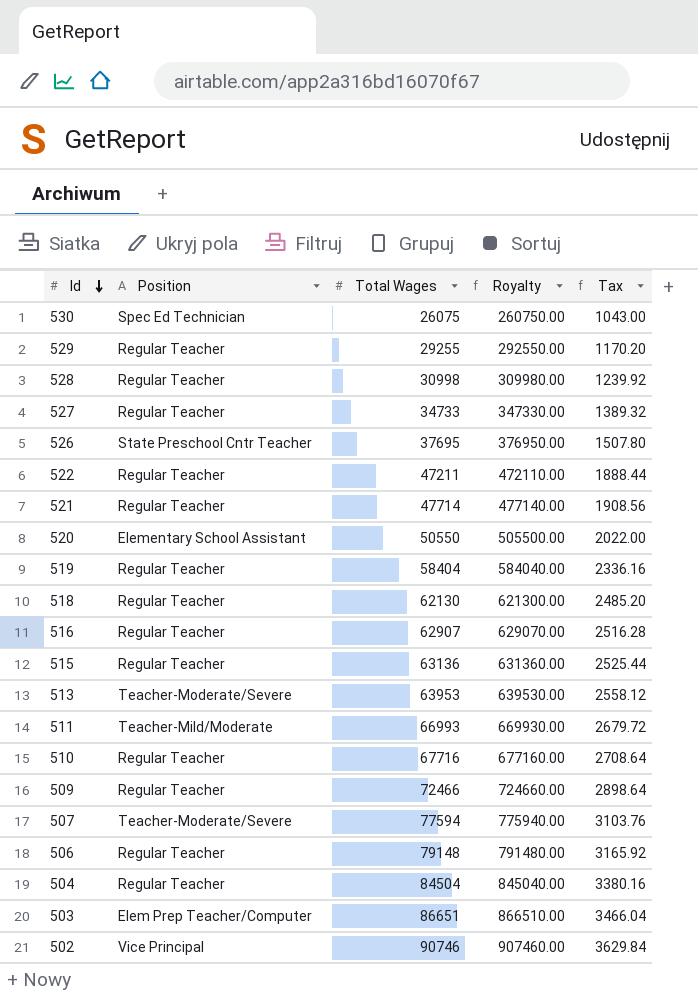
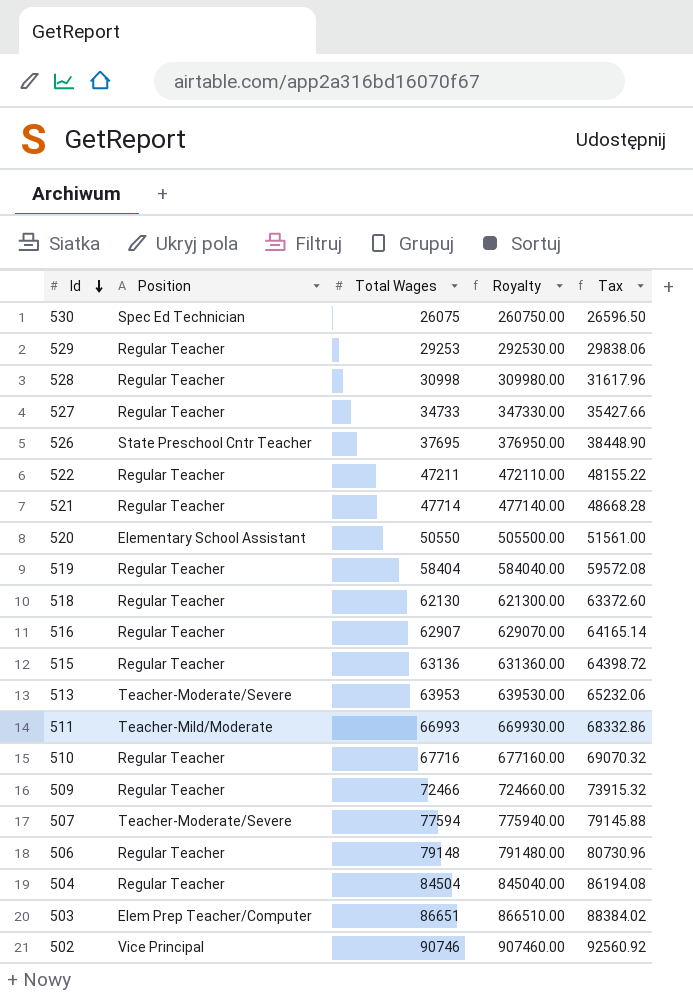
column Tax | formula: [Total Wages] * 0.04 -> [Total Wages] * 1.02
529 | Total Wages: 29255 -> 29253
529 | Royalty: 292550.00 -> 292530.00

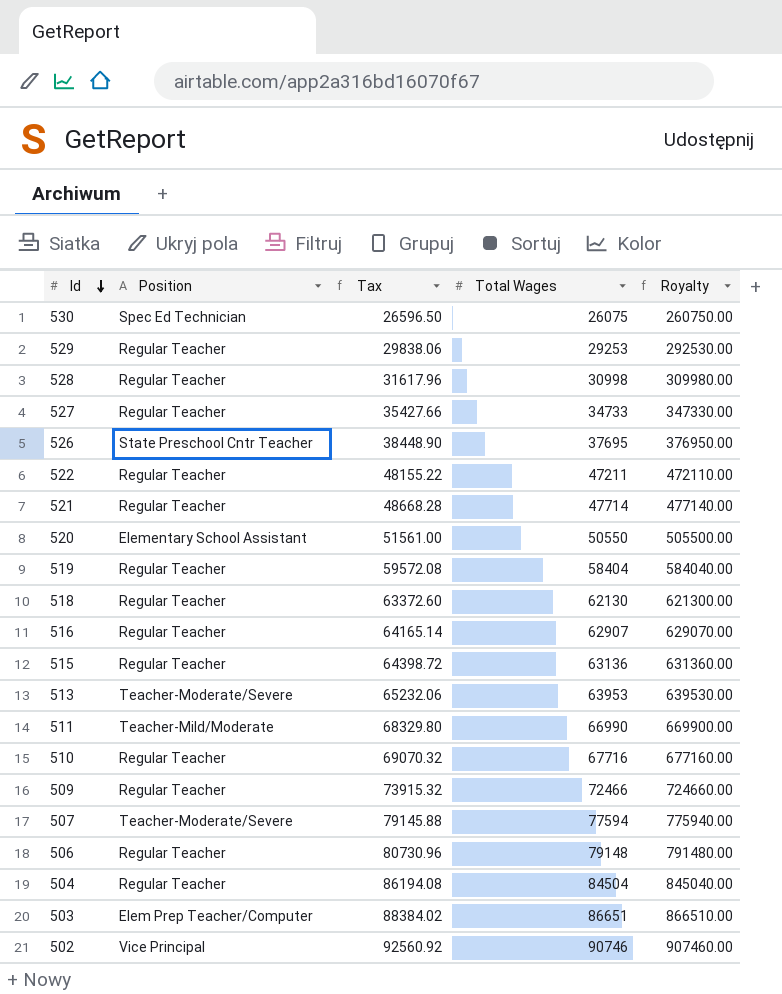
column Tax | position: 5 -> 3
511 | Tax: 68332.86 -> 68329.80
511 | Total Wages: 66993 -> 66990
511 | Royalty: 669930.00 -> 669900.00

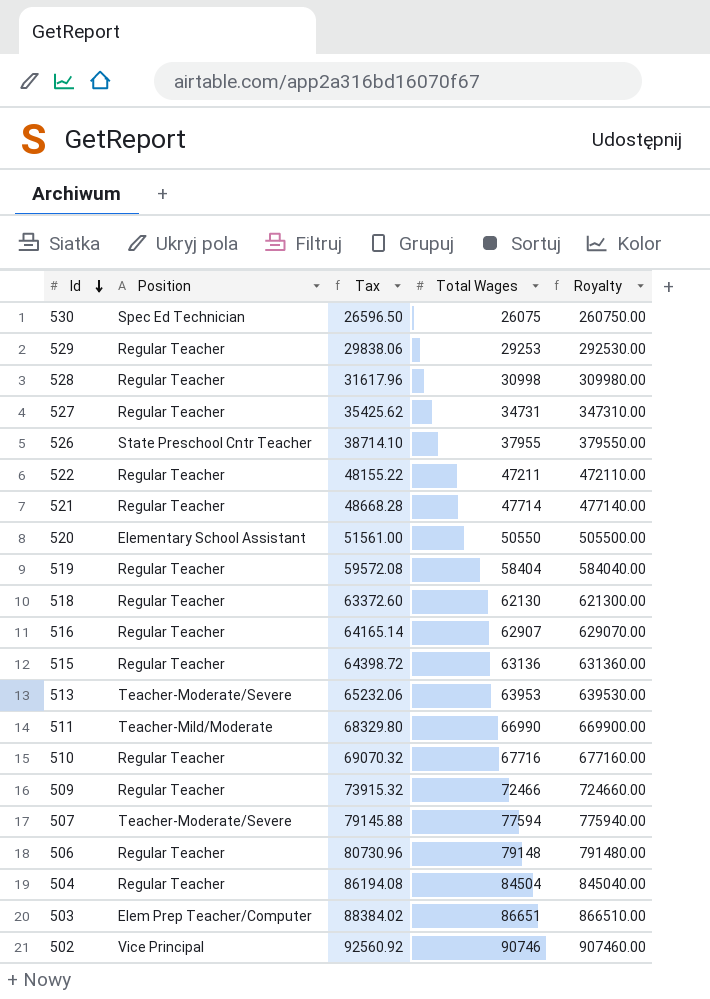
527 | Tax: 35427.66 -> 35425.62
527 | Total Wages: 34733 -> 34731
527 | Royalty: 347330.00 -> 347310.00
526 | Tax: 38448.90 -> 38714.10
526 | Total Wages: 37695 -> 37955
526 | Royalty: 376950.00 -> 379550.00

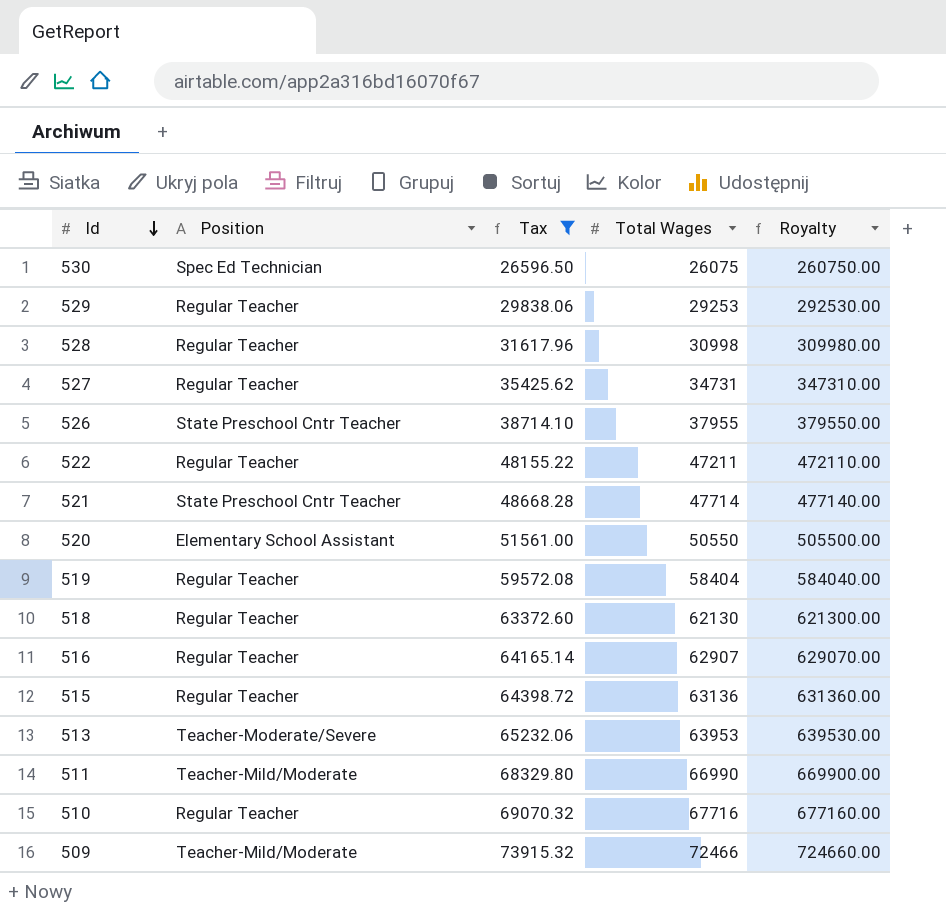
filter: none -> Tax <= 73915.32
521 | Position: Regular Teacher -> State Preschool Cntr Teacher
509 | Position: Regular Teacher -> Teacher-Mild/Moderate

